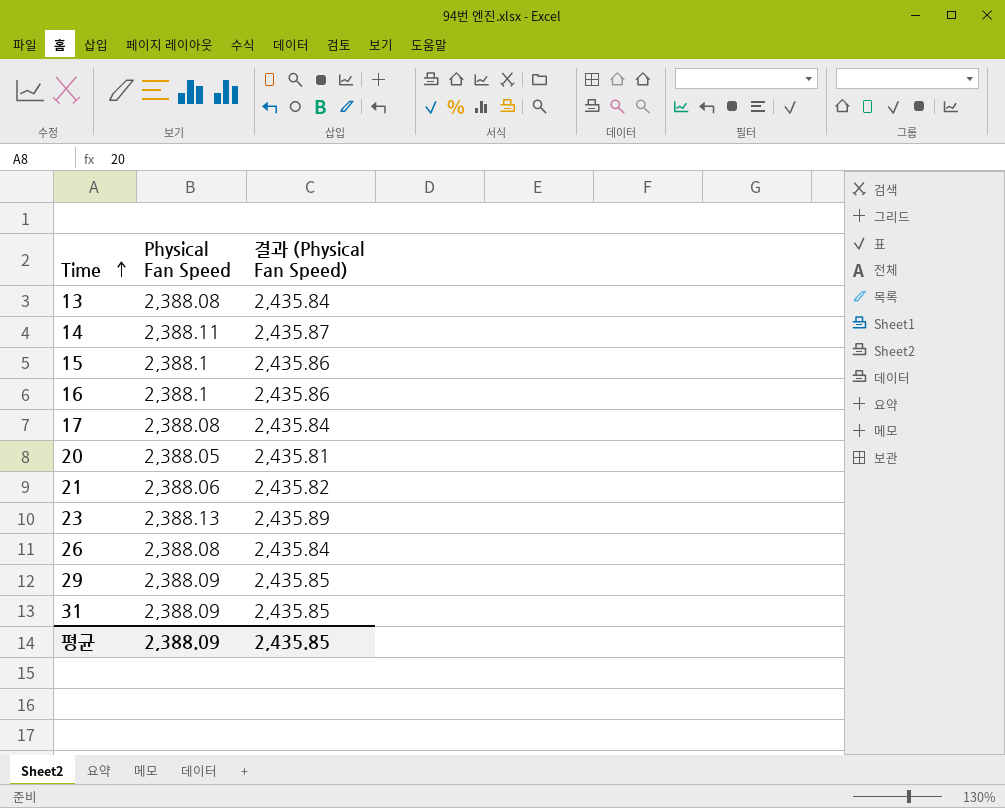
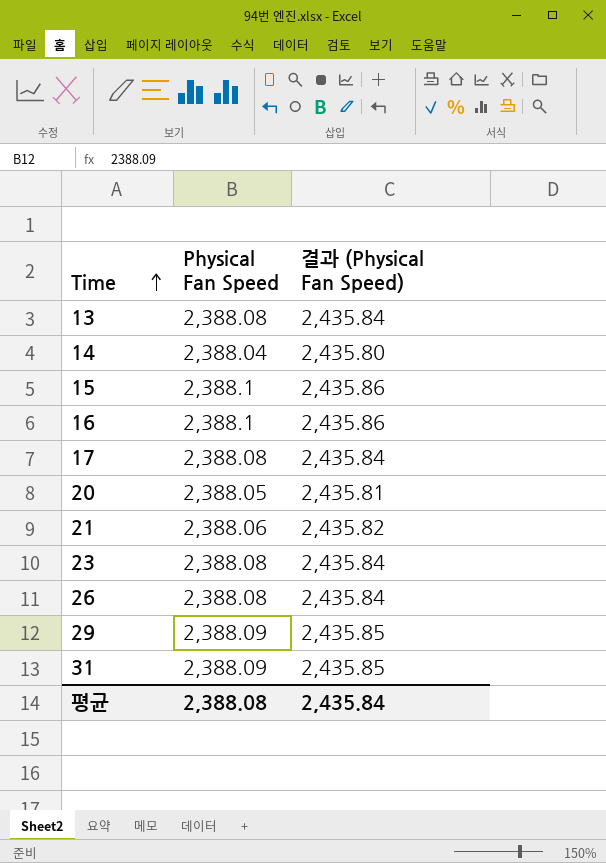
14 | Physical Fan Speed: 2,388.11 -> 2,388.04
14 | 결과 (Physical Fan Speed): 2,435.87 -> 2,435.80
23 | Physical Fan Speed: 2,388.13 -> 2,388.08
23 | 결과 (Physical Fan Speed): 2,435.89 -> 2,435.84
평균 | Physical Fan Speed: 2,388.09 -> 2,388.08
평균 | 결과 (Physical Fan Speed): 2,435.85 -> 2,435.84

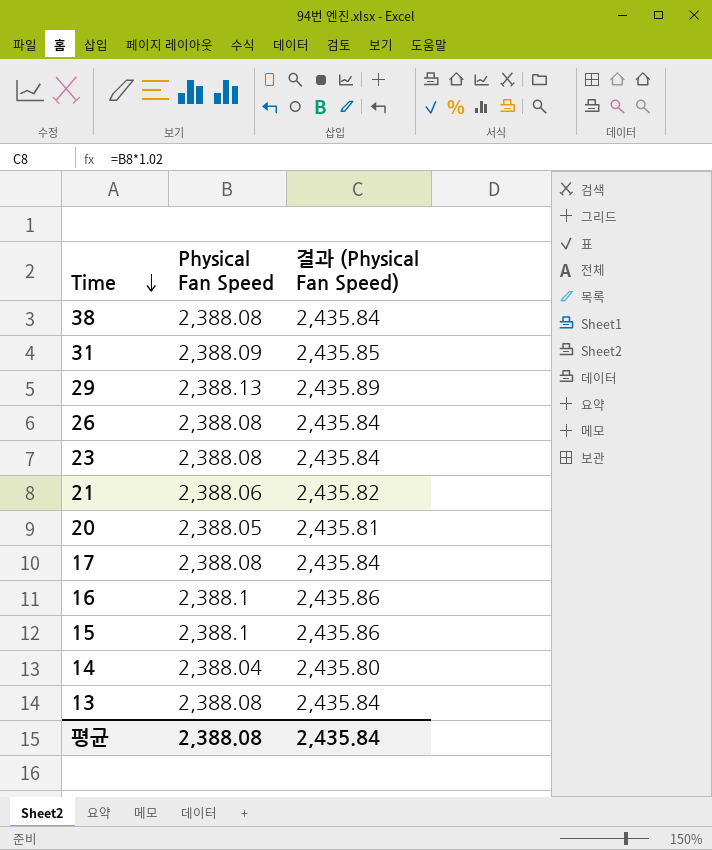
row order: Time ascending -> Time descending
row 38: none -> 2,388.08 | 2,435.84
29 | Physical Fan Speed: 2,388.09 -> 2,388.13
29 | 결과 (Physical Fan Speed): 2,435.85 -> 2,435.89

